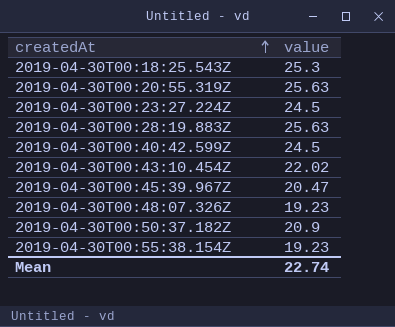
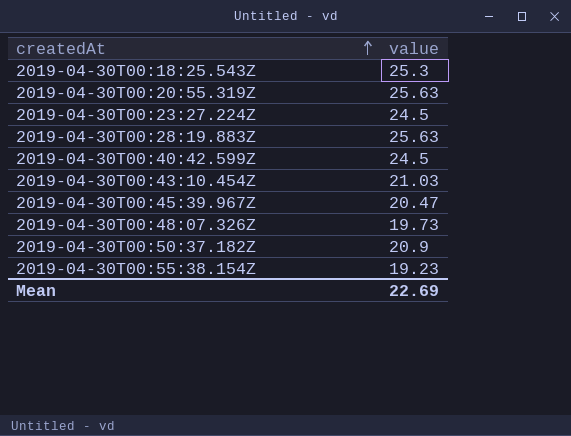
2019-04-30T00:43:10.454Z | value: 22.02 -> 21.03
2019-04-30T00:48:07.326Z | value: 19.23 -> 19.73
Mean | value: 22.74 -> 22.69

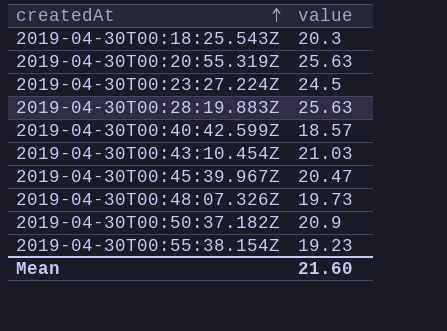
2019-04-30T00:18:25.543Z | value: 25.3 -> 20.3
2019-04-30T00:40:42.599Z | value: 24.5 -> 18.57
Mean | value: 22.69 -> 21.60

